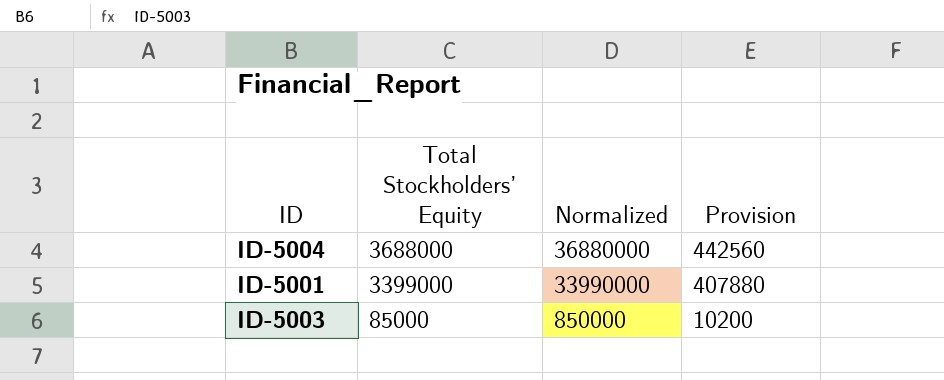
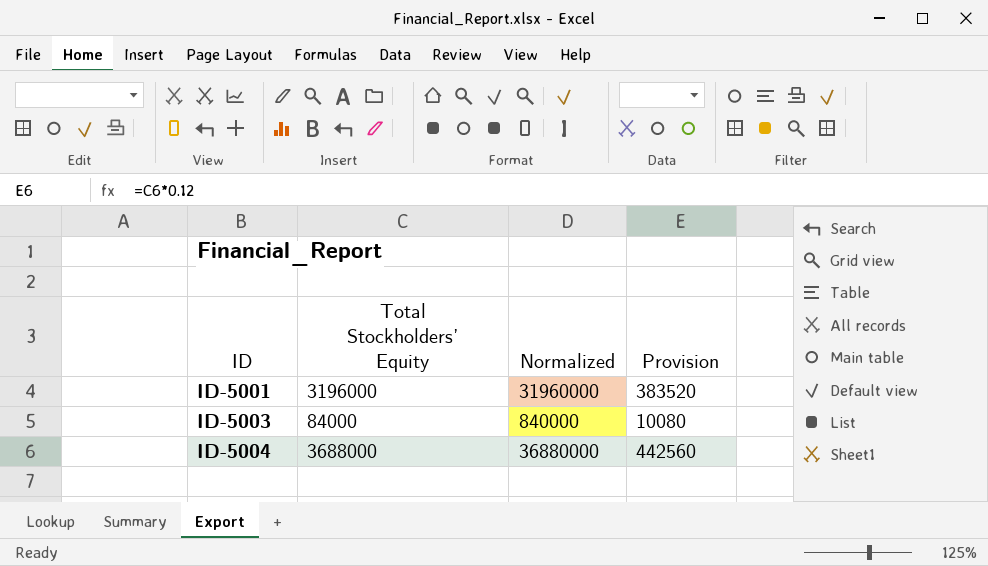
row order: Total Stockholders’ Equity descending -> ID ascending
ID-5001 | Total Stockholders’ Equity: 3399000 -> 3196000
ID-5001 | Normalized: 33990000 -> 31960000
ID-5001 | Provision: 407880 -> 383520
ID-5003 | Total Stockholders’ Equity: 85000 -> 84000
ID-5003 | Normalized: 850000 -> 840000
ID-5003 | Provision: 10200 -> 10080

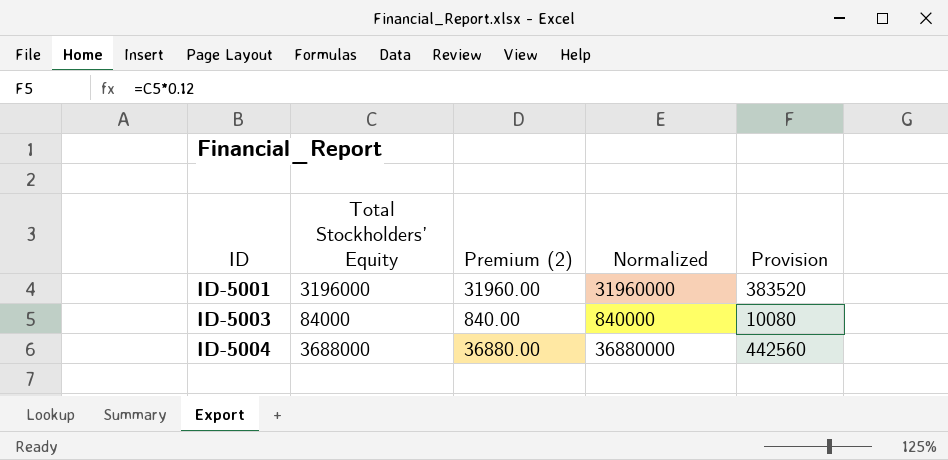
column Premium (2) | formula: none -> [Total Stockholders’ Equity] * 0.01

